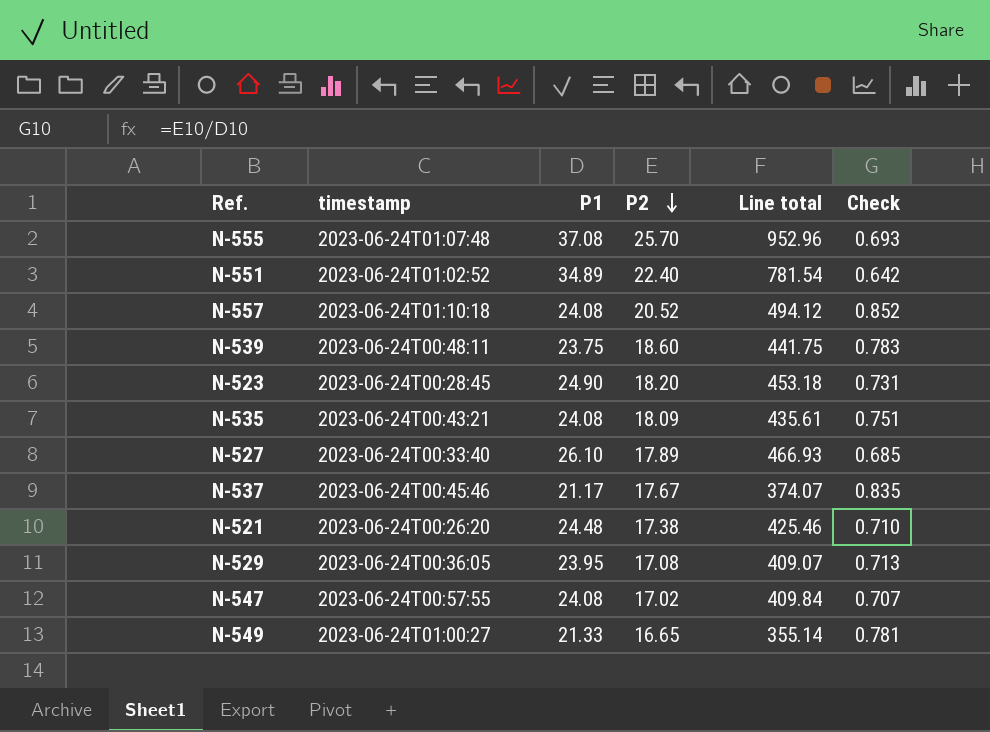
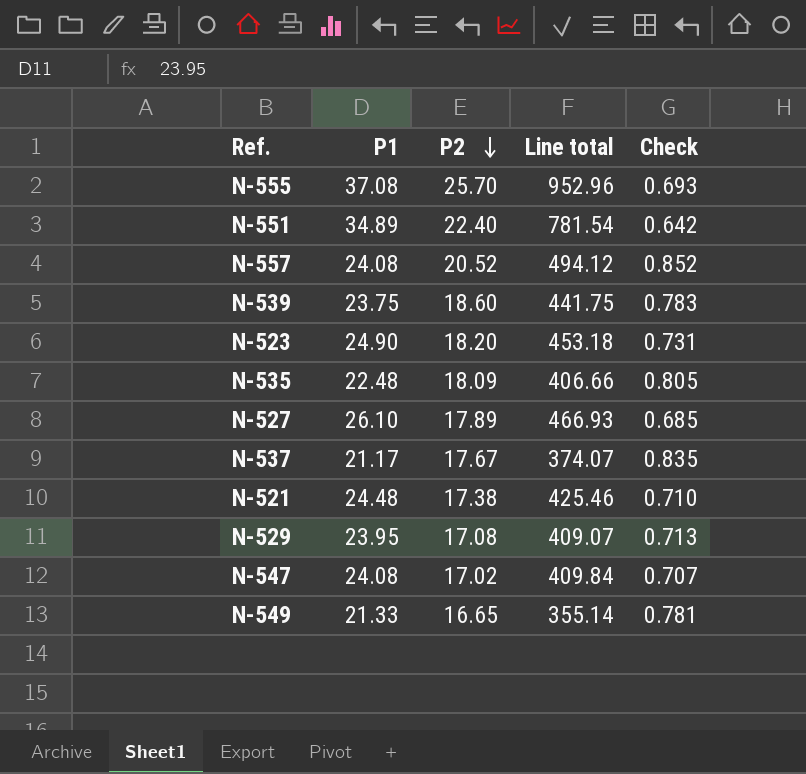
column timestamp | position: 2 -> none
N-535 | P1: 24.08 -> 22.48
N-535 | Line total: 435.61 -> 406.66
N-535 | Check: 0.751 -> 0.805

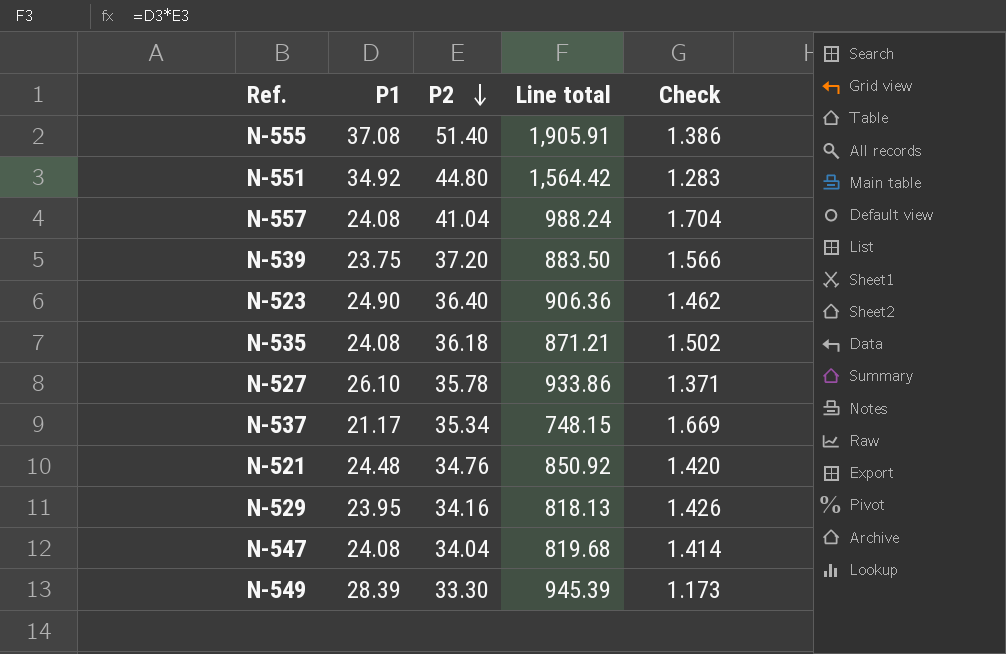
N-555 | P2: 25.70 -> 51.40
N-555 | Line total: 952.96 -> 1,905.91
N-555 | Check: 0.693 -> 1.386
N-551 | P1: 34.89 -> 34.92
N-551 | P2: 22.40 -> 44.80
N-551 | Line total: 781.54 -> 1,564.42
N-551 | Check: 0.642 -> 1.283
N-557 | P2: 20.52 -> 41.04
N-557 | Line total: 494.12 -> 988.24
N-557 | Check: 0.852 -> 1.704
N-539 | P2: 18.60 -> 37.20
N-539 | Line total: 441.75 -> 883.50
N-539 | Check: 0.783 -> 1.566
N-523 | P2: 18.20 -> 36.40
N-523 | Line total: 453.18 -> 906.36
N-523 | Check: 0.731 -> 1.462
N-535 | P1: 22.48 -> 24.08
N-535 | P2: 18.09 -> 36.18
N-535 | Line total: 406.66 -> 871.21
N-535 | Check: 0.805 -> 1.502
N-527 | P2: 17.89 -> 35.78
N-527 | Line total: 466.93 -> 933.86
N-527 | Check: 0.685 -> 1.371
N-537 | P2: 17.67 -> 35.34
N-537 | Line total: 374.07 -> 748.15
N-537 | Check: 0.835 -> 1.669
N-521 | P2: 17.38 -> 34.76
N-521 | Line total: 425.46 -> 850.92
N-521 | Check: 0.710 -> 1.420
N-529 | P2: 17.08 -> 34.16
N-529 | Line total: 409.07 -> 818.13
N-529 | Check: 0.713 -> 1.426
N-547 | P2: 17.02 -> 34.04
N-547 | Line total: 409.84 -> 819.68
N-547 | Check: 0.707 -> 1.414
N-549 | P1: 21.33 -> 28.39
N-549 | P2: 16.65 -> 33.30
N-549 | Line total: 355.14 -> 945.39
N-549 | Check: 0.781 -> 1.173

